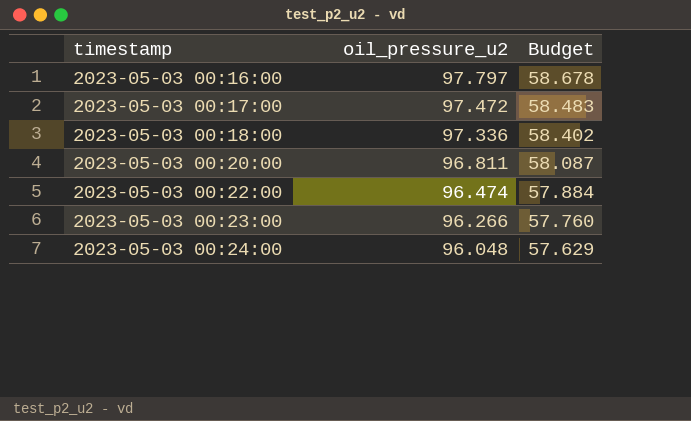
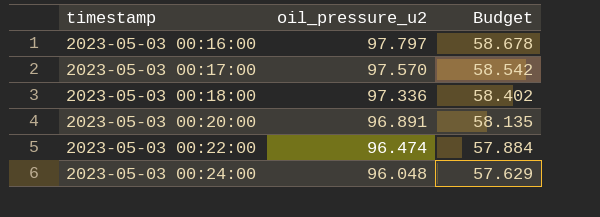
row 2023-05-03 00:23:00: 96.266 | 57.760 -> none
2023-05-03 00:17:00 | oil_pressure_u2: 97.472 -> 97.570
2023-05-03 00:17:00 | Budget: 58.483 -> 58.542
2023-05-03 00:20:00 | oil_pressure_u2: 96.811 -> 96.891
2023-05-03 00:20:00 | Budget: 58.087 -> 58.135

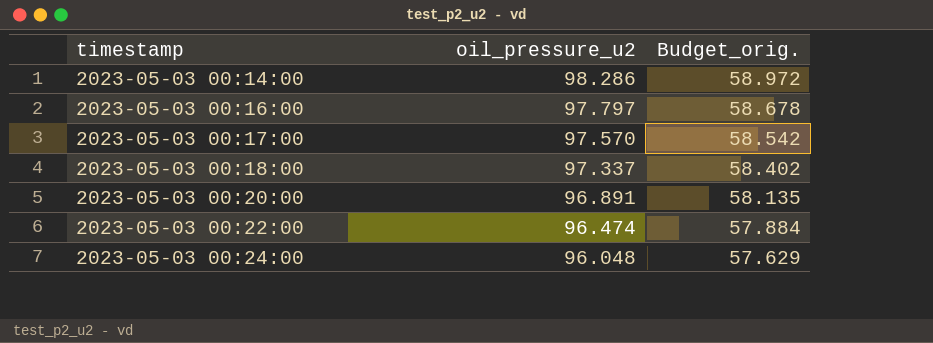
column name: Budget -> Budget_orig.
row 2023-05-03 00:14:00: none -> 98.286 | 58.972
2023-05-03 00:18:00 | oil_pressure_u2: 97.336 -> 97.337

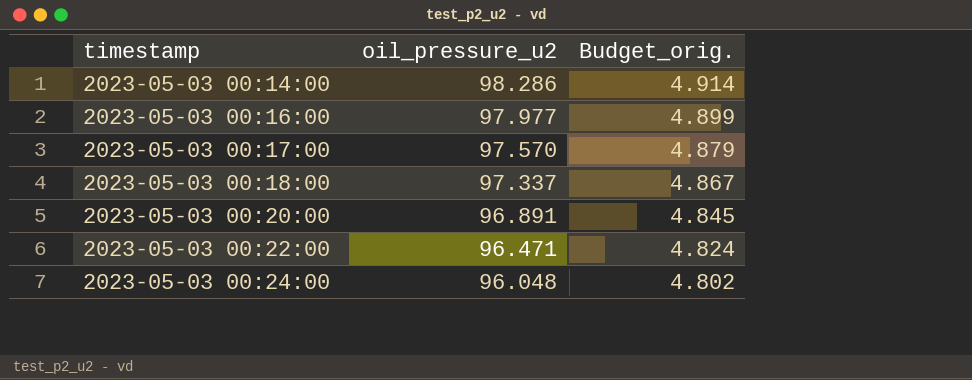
column Budget_orig. | formula: [oil_pressure_u2] * 0.6 -> [oil_pressure_u2] * 0.05
2023-05-03 00:16:00 | oil_pressure_u2: 97.797 -> 97.977
2023-05-03 00:22:00 | oil_pressure_u2: 96.474 -> 96.471

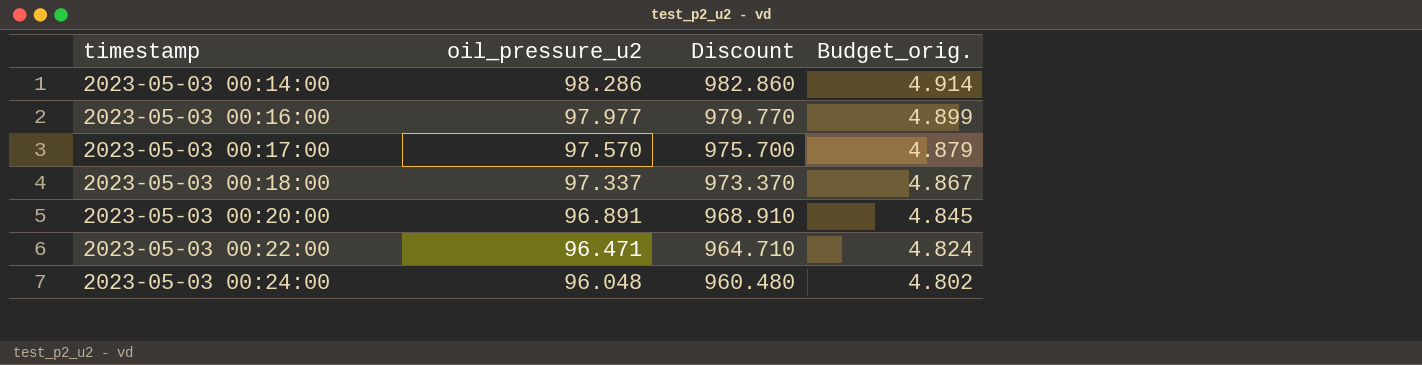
column Discount | formula: none -> [oil_pressure_u2] * 10

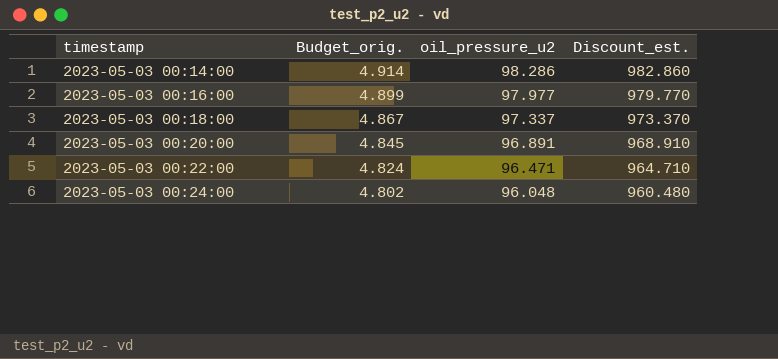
column Budget_orig. | position: 4 -> 2
column name: Discount -> Discount_est.
row 2023-05-03 00:17:00: 97.570 | 975.700 | 4.879 -> none

